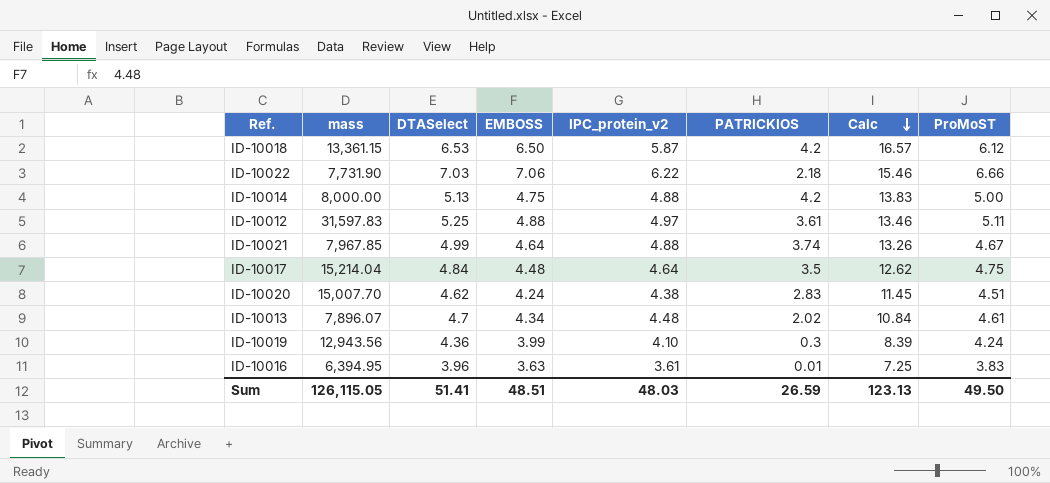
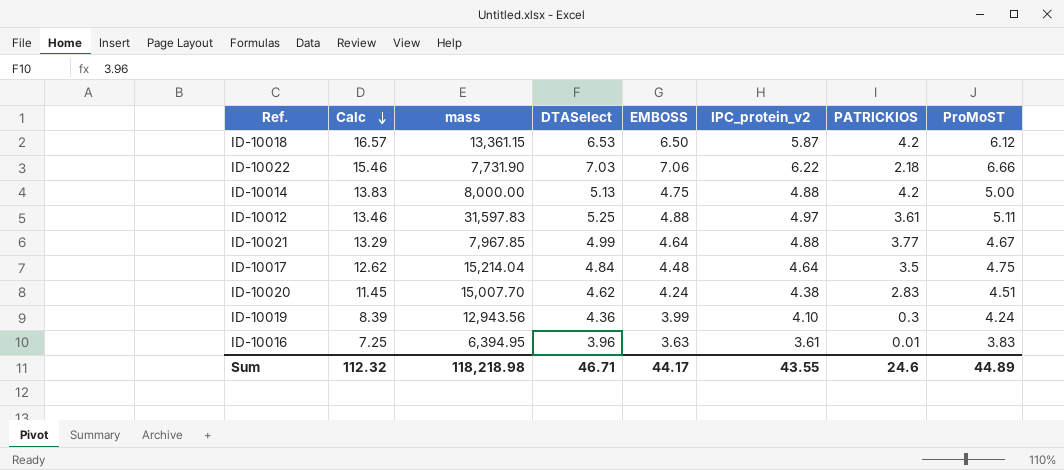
column Calc | position: 7 -> 2
row ID-10013: 7,896.07 | 4.7 | 4.34 | 4.48 | 2.02 | 10.84 | 4.61 -> none
ID-10021 | Calc: 13.26 -> 13.29
ID-10021 | PATRICKIOS: 3.74 -> 3.77
Sum | Calc: 123.13 -> 112.32
Sum | mass: 126,115.05 -> 118,218.98
Sum | DTASelect: 51.41 -> 46.71
Sum | EMBOSS: 48.51 -> 44.17
Sum | IPC_protein_v2: 48.03 -> 43.55
Sum | PATRICKIOS: 26.59 -> 24.6
Sum | ProMoST: 49.50 -> 44.89

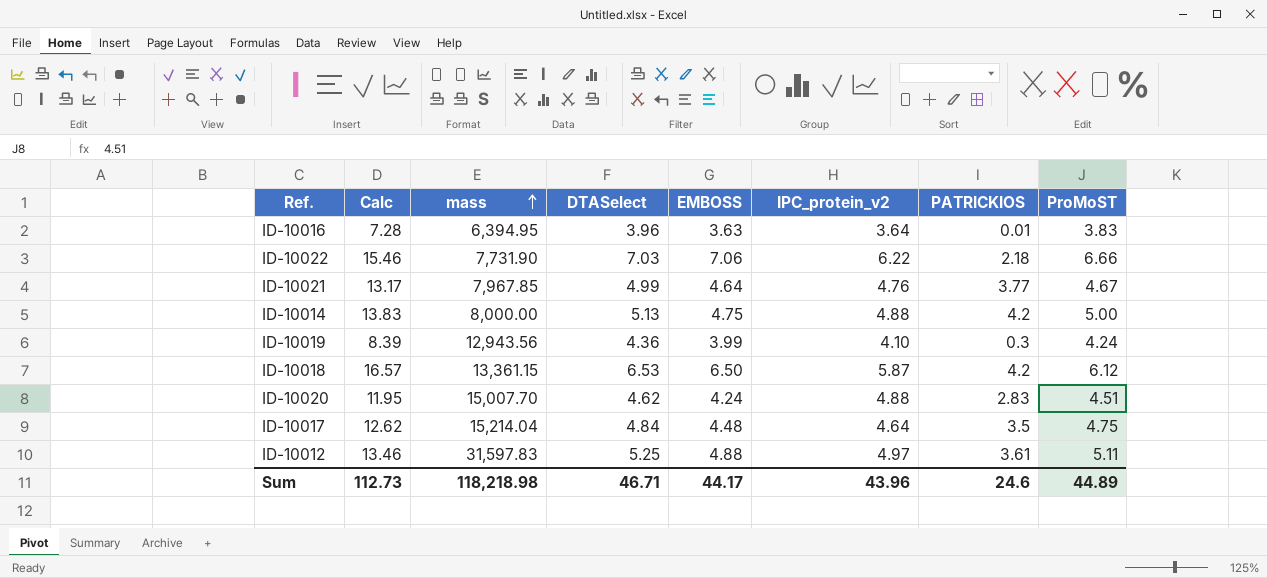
row order: Calc descending -> mass ascending
ID-10016 | Calc: 7.25 -> 7.28
ID-10016 | IPC_protein_v2: 3.61 -> 3.64
ID-10021 | Calc: 13.29 -> 13.17
ID-10021 | IPC_protein_v2: 4.88 -> 4.76
ID-10020 | Calc: 11.45 -> 11.95
ID-10020 | IPC_protein_v2: 4.38 -> 4.88
Sum | Calc: 112.32 -> 112.73
Sum | IPC_protein_v2: 43.55 -> 43.96

